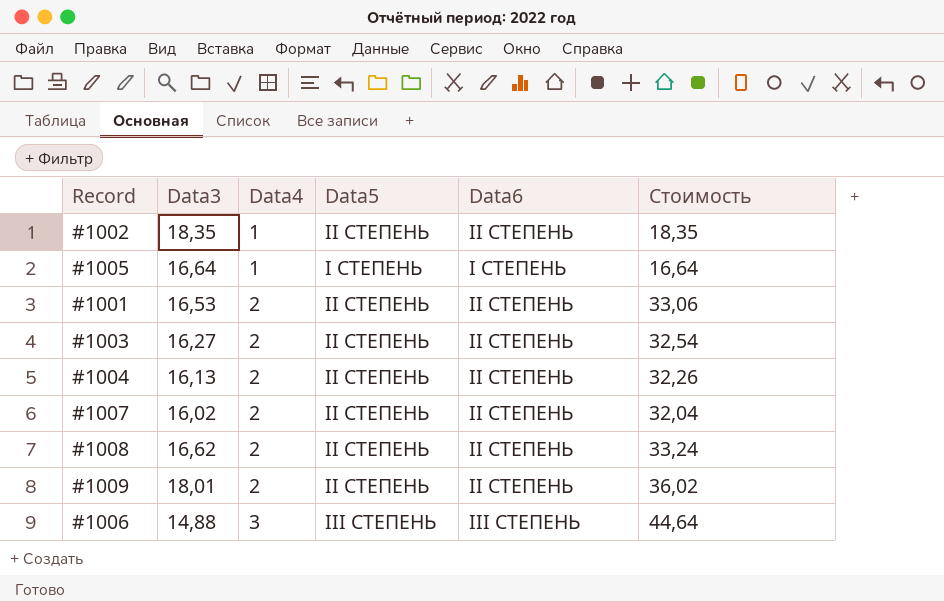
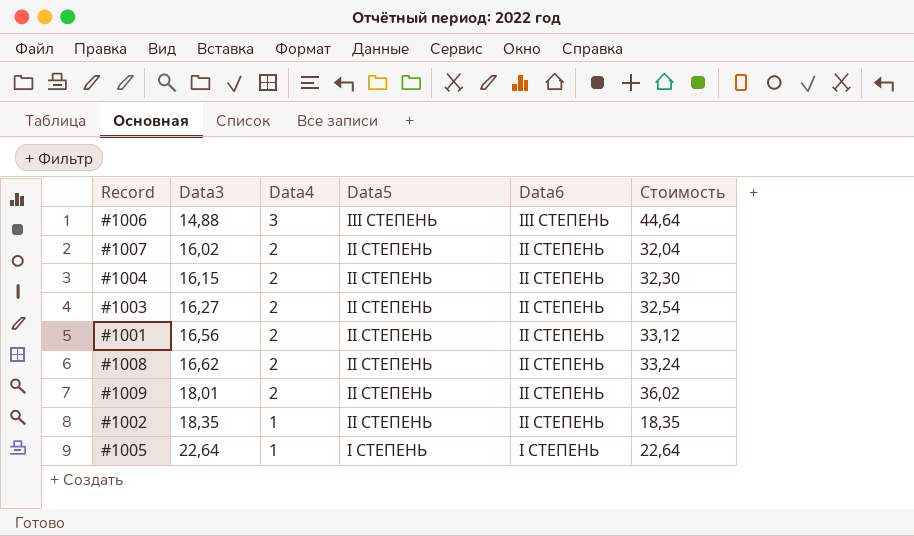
row order: Data4 ascending -> Data3 ascending
#1004 | Data3: 16,13 -> 16,15
#1004 | Стоимость: 32,26 -> 32,30
#1001 | Data3: 16,53 -> 16,56
#1001 | Стоимость: 33,06 -> 33,12
#1005 | Data3: 16,64 -> 22,64
#1005 | Стоимость: 16,64 -> 22,64

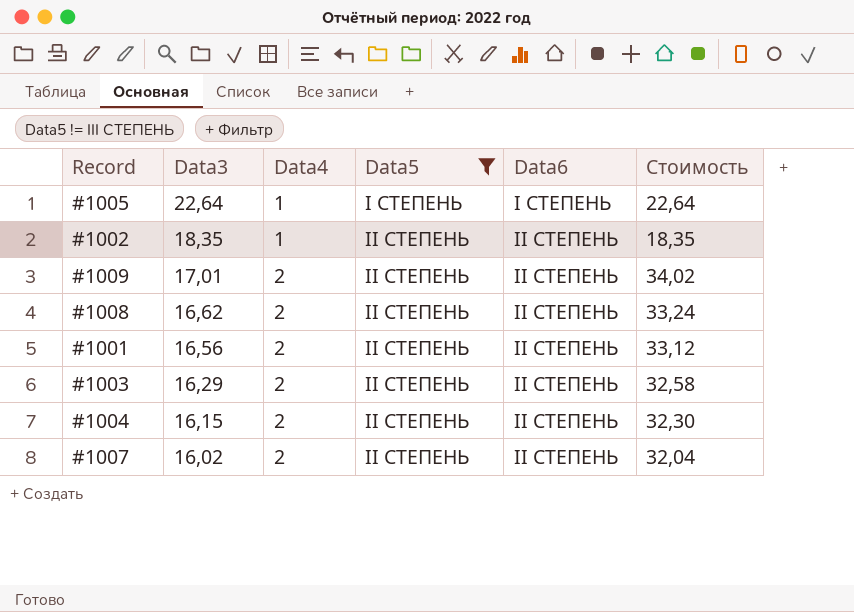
filter: none -> Data5 != III СТЕПЕНЬ
row order: Data3 ascending -> Data3 descending
#1009 | Data3: 18,01 -> 17,01
#1009 | Стоимость: 36,02 -> 34,02
#1003 | Data3: 16,27 -> 16,29
#1003 | Стоимость: 32,54 -> 32,58

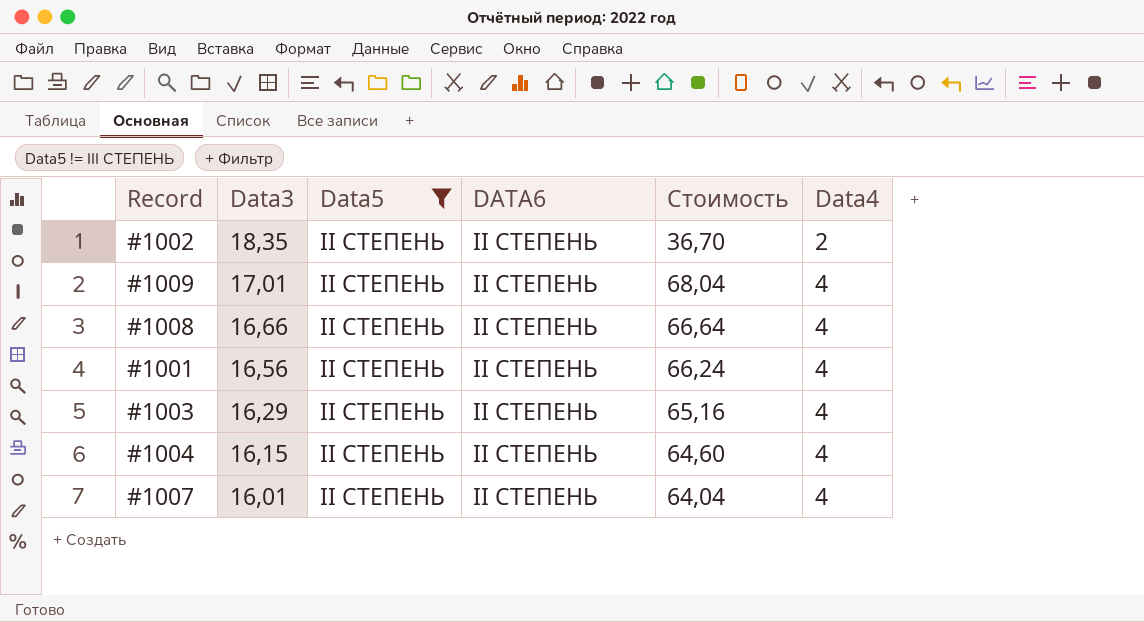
column name: Data6 -> DATA6
column Data4 | position: 3 -> 6
row #1005: 22,64 | 1 | I СТЕПЕНЬ | I СТЕПЕНЬ | 22,64 -> none
#1002 | Стоимость: 18,35 -> 36,70
#1002 | Data4: 1 -> 2
#1009 | Стоимость: 34,02 -> 68,04
#1009 | Data4: 2 -> 4
#1008 | Data3: 16,62 -> 16,66
#1008 | Стоимость: 33,24 -> 66,64
#1008 | Data4: 2 -> 4
#1001 | Стоимость: 33,12 -> 66,24
#1001 | Data4: 2 -> 4
#1003 | Стоимость: 32,58 -> 65,16
#1003 | Data4: 2 -> 4
#1004 | Стоимость: 32,30 -> 64,60
#1004 | Data4: 2 -> 4
#1007 | Data3: 16,02 -> 16,01
#1007 | Стоимость: 32,04 -> 64,04
#1007 | Data4: 2 -> 4

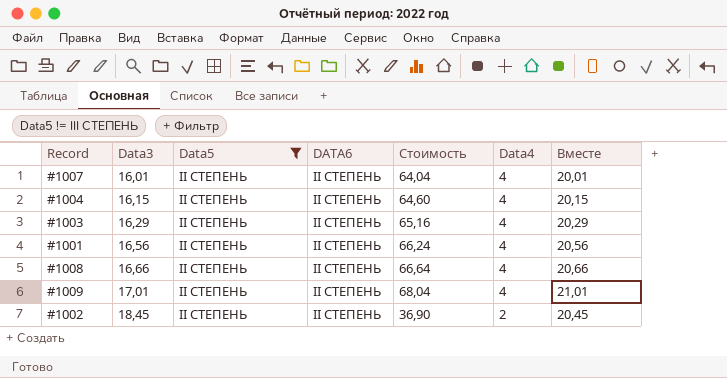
row order: Data3 descending -> Data3 ascending
column Вместе | formula: none -> [Data3] + [Data4]
#1002 | Data3: 18,35 -> 18,45
#1002 | Стоимость: 36,70 -> 36,90

